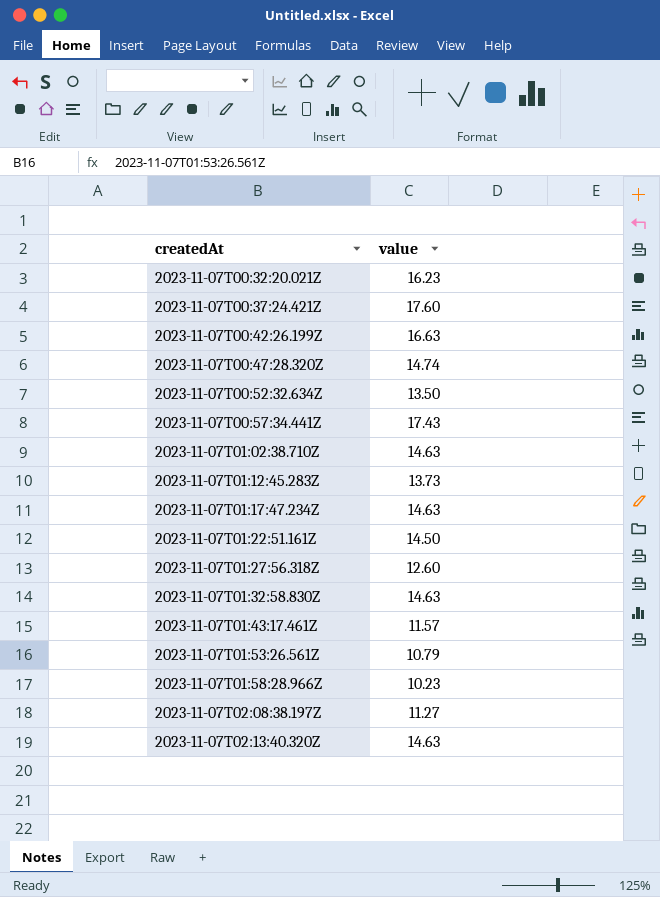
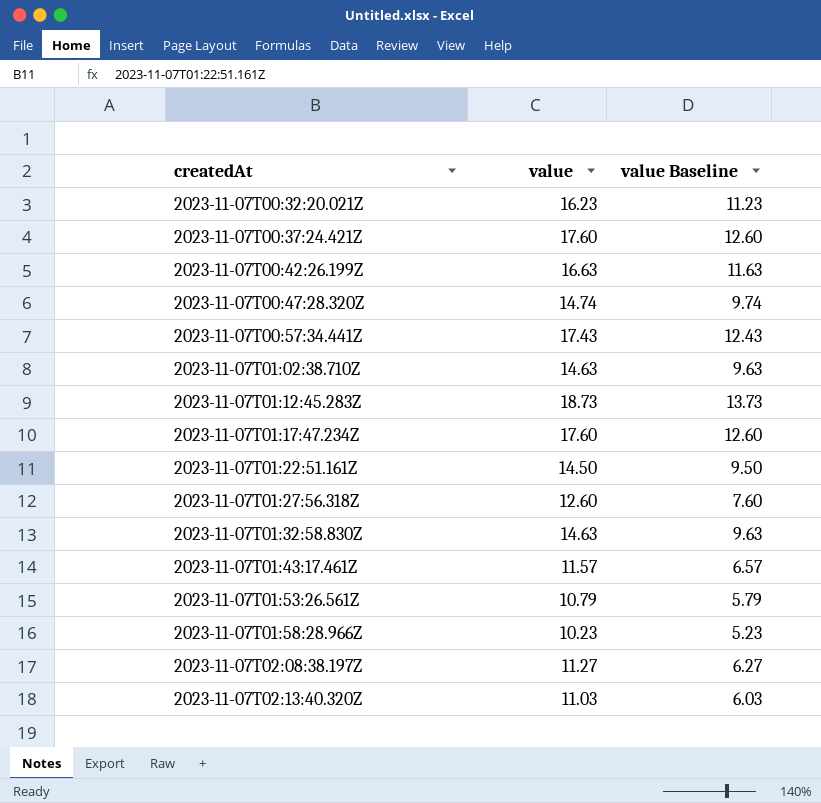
column value Baseline | formula: none -> [value] - 5
row 2023-11-07T00:52:32.634Z: 13.50 -> none
2023-11-07T01:12:45.283Z | value: 13.73 -> 18.73
2023-11-07T01:17:47.234Z | value: 14.63 -> 17.60
2023-11-07T02:13:40.320Z | value: 14.63 -> 11.03

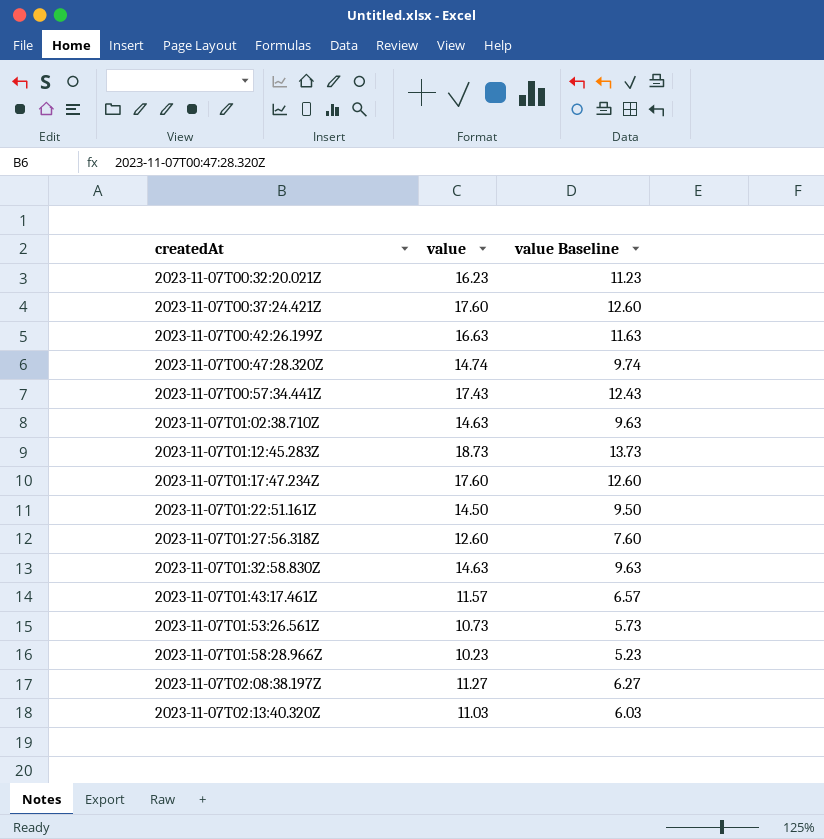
2023-11-07T01:53:26.561Z | value: 10.79 -> 10.73
2023-11-07T01:53:26.561Z | value Baseline: 5.79 -> 5.73

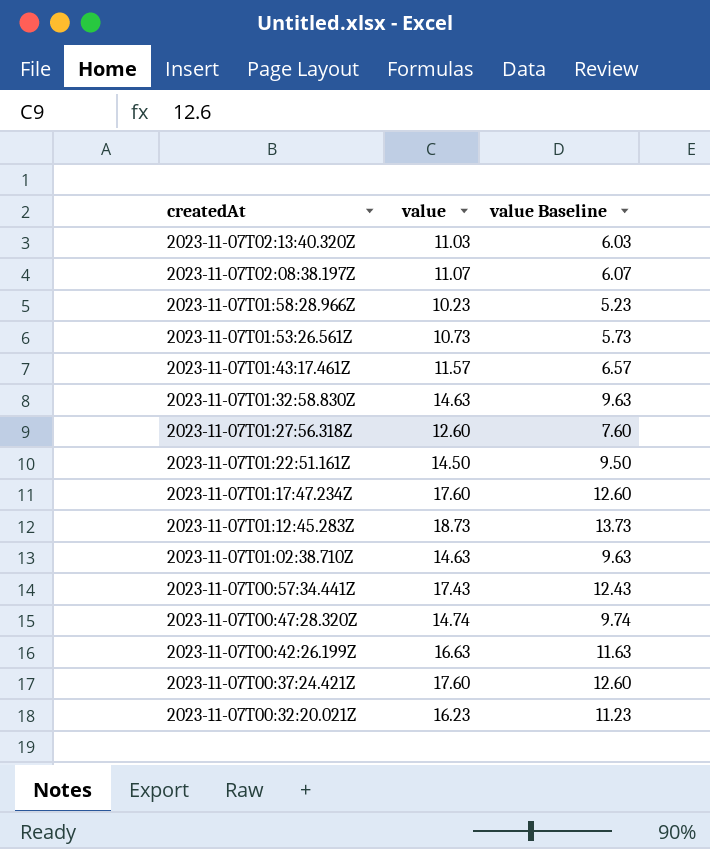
row order: createdAt ascending -> createdAt descending
2023-11-07T02:08:38.197Z | value: 11.27 -> 11.07
2023-11-07T02:08:38.197Z | value Baseline: 6.27 -> 6.07

